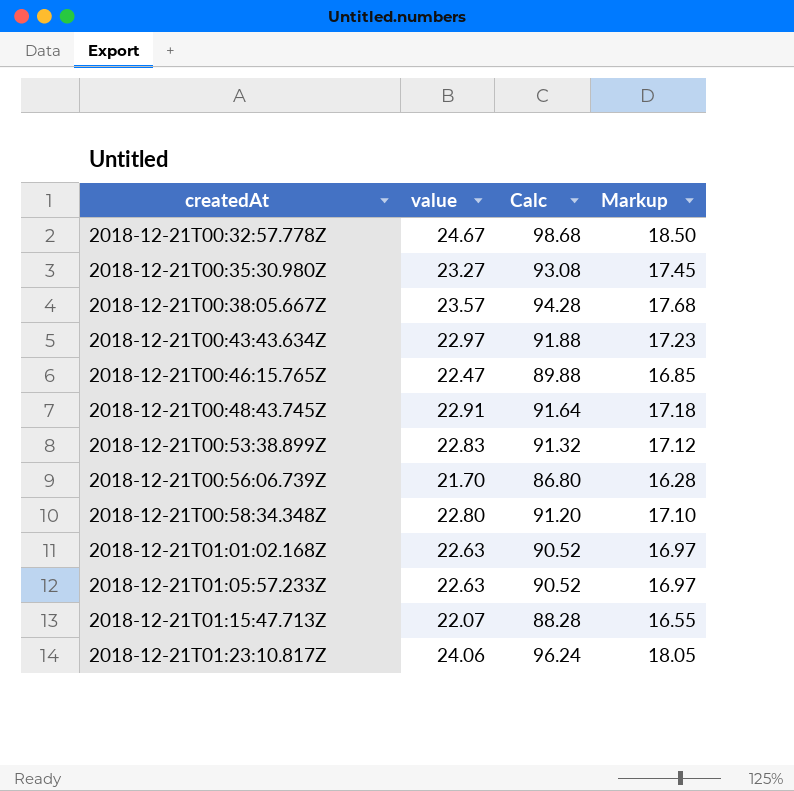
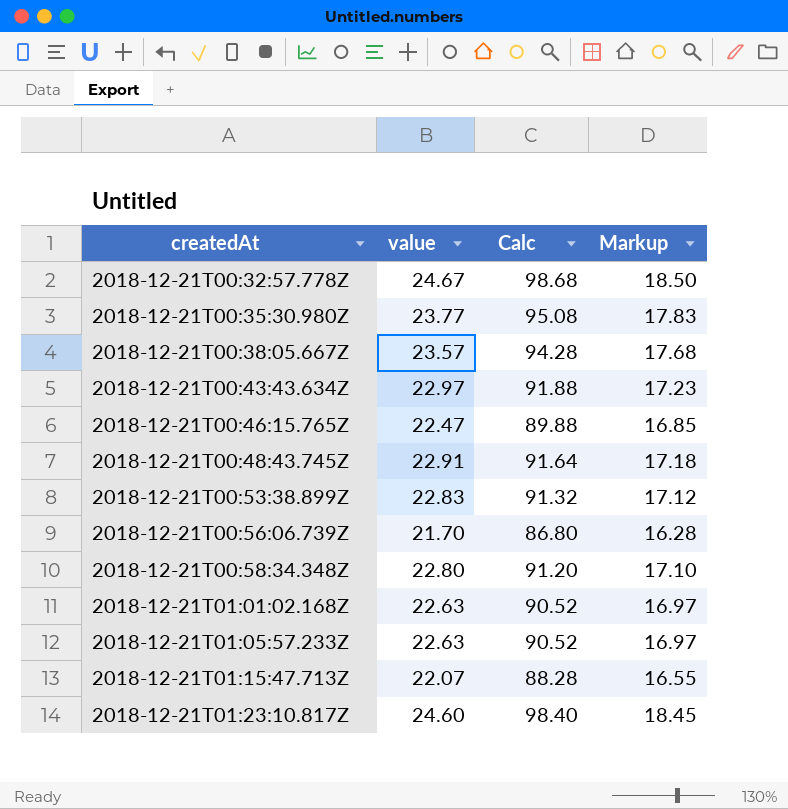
2018-12-21T00:35:30.980Z | value: 23.27 -> 23.77
2018-12-21T00:35:30.980Z | Calc: 93.08 -> 95.08
2018-12-21T00:35:30.980Z | Markup: 17.45 -> 17.83
2018-12-21T01:23:10.817Z | value: 24.06 -> 24.60
2018-12-21T01:23:10.817Z | Calc: 96.24 -> 98.40
2018-12-21T01:23:10.817Z | Markup: 18.05 -> 18.45

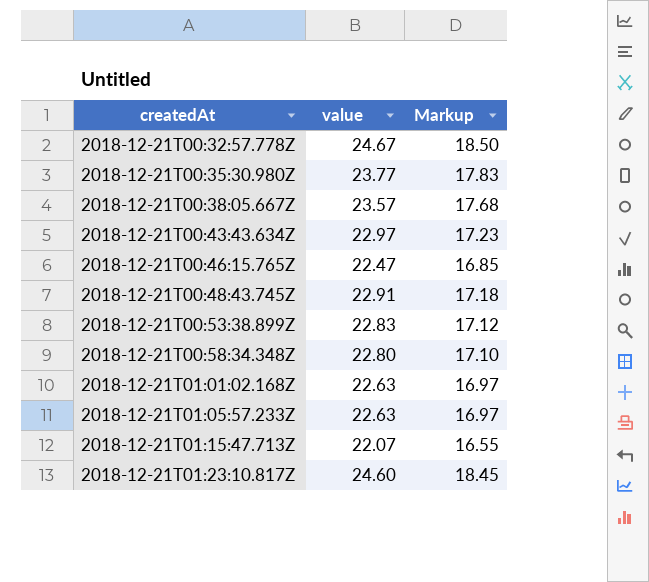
column Calc | formula: [value] * 4 -> none
row 2018-12-21T00:56:06.739Z: 21.70 | 86.80 | 16.28 -> none

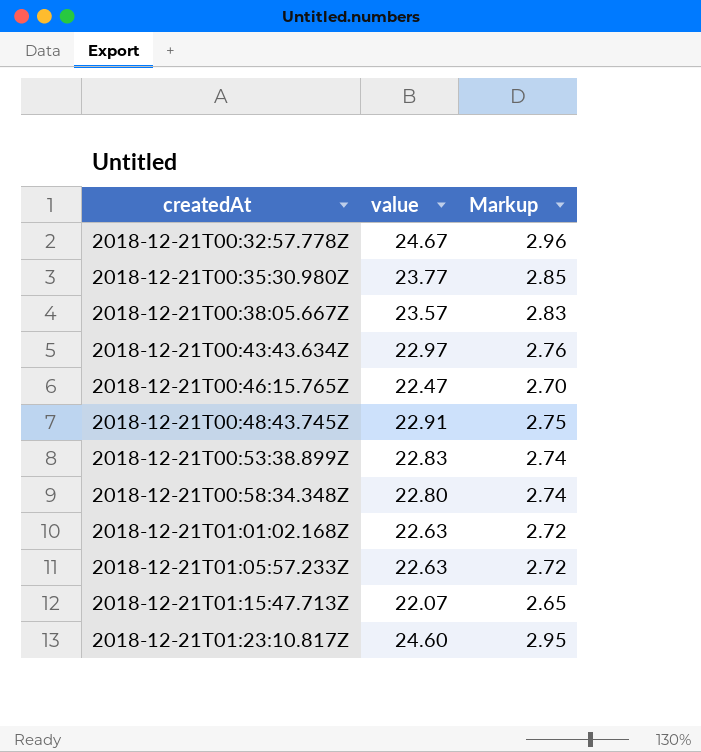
column Markup | formula: [value] * 0.75 -> [value] * 0.12

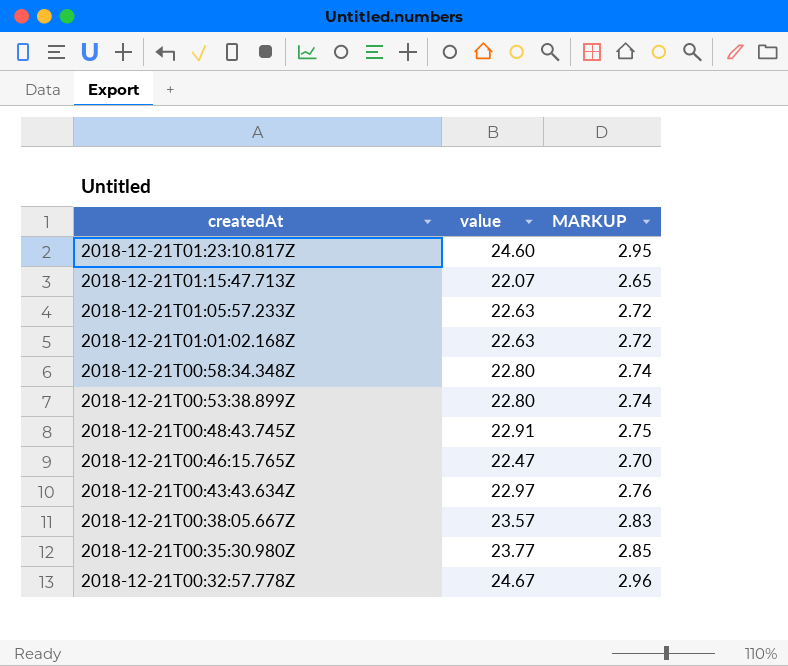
row order: createdAt ascending -> createdAt descending
column name: Markup -> MARKUP
2018-12-21T00:53:38.899Z | value: 22.83 -> 22.80

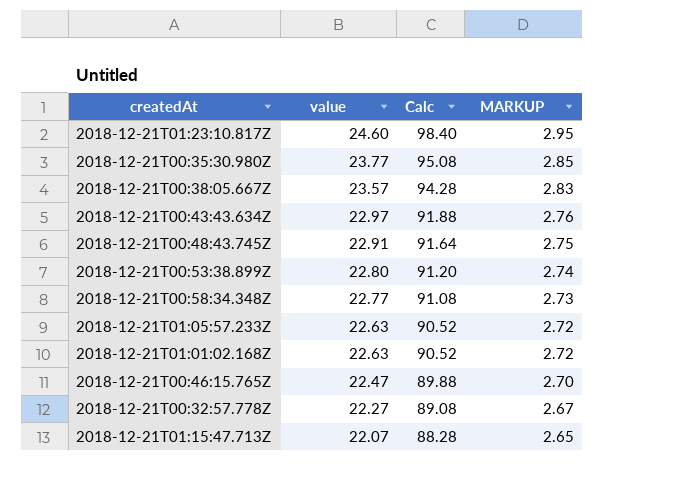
row order: createdAt descending -> value descending
column Calc | formula: none -> [value] * 4
2018-12-21T00:58:34.348Z | value: 22.80 -> 22.77
2018-12-21T00:58:34.348Z | MARKUP: 2.74 -> 2.73
2018-12-21T00:32:57.778Z | value: 24.67 -> 22.27
2018-12-21T00:32:57.778Z | MARKUP: 2.96 -> 2.67

